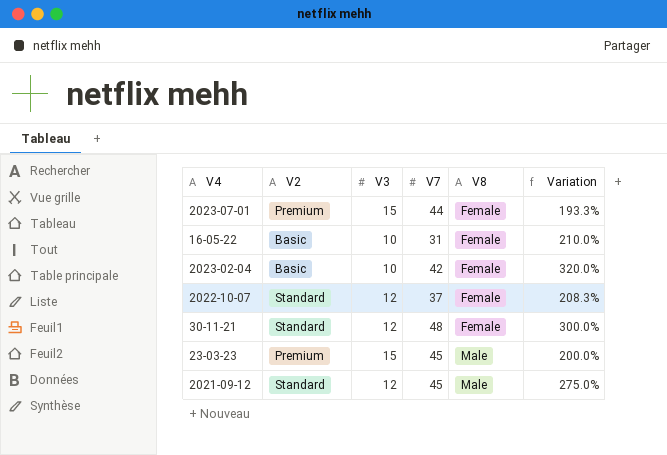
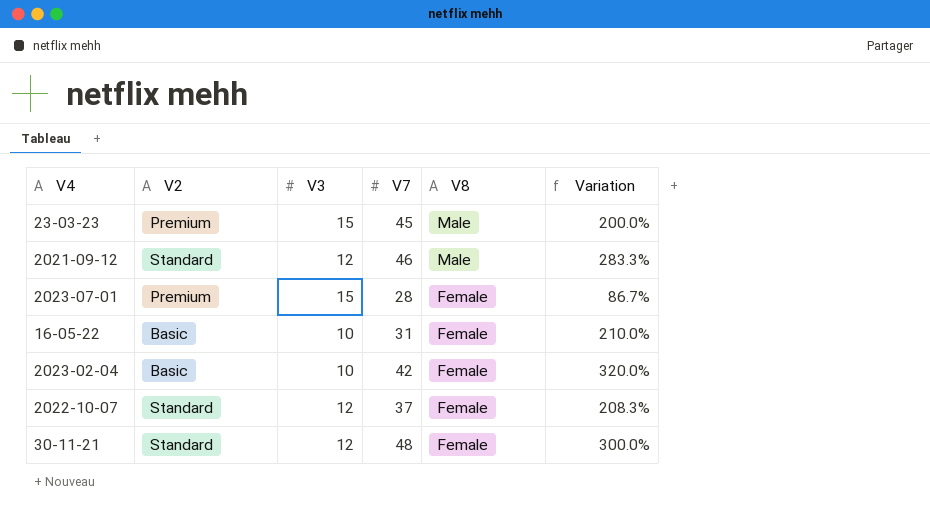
row order: V8 ascending -> V8 descending
2021-09-12 | V7: 45 -> 46
2021-09-12 | Variation: 275.0% -> 283.3%
2023-07-01 | V7: 44 -> 28
2023-07-01 | Variation: 193.3% -> 86.7%

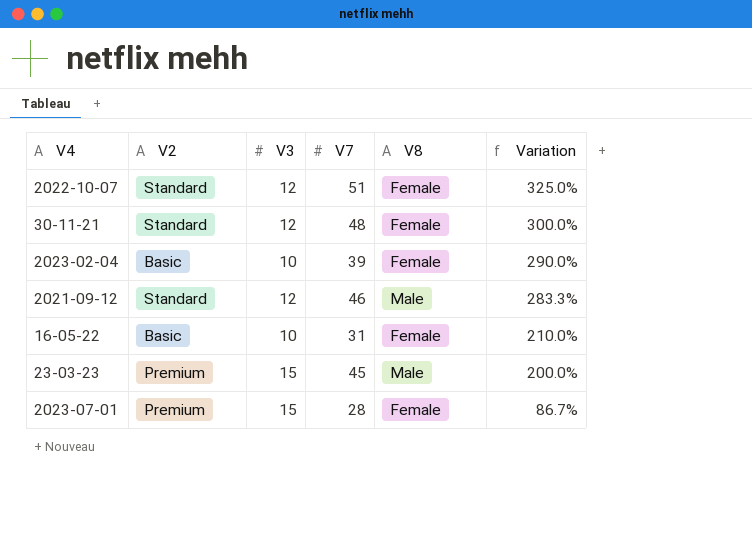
row order: V8 descending -> Variation descending
2022-10-07 | V7: 37 -> 51
2022-10-07 | Variation: 208.3% -> 325.0%
2023-02-04 | V7: 42 -> 39
2023-02-04 | Variation: 320.0% -> 290.0%

